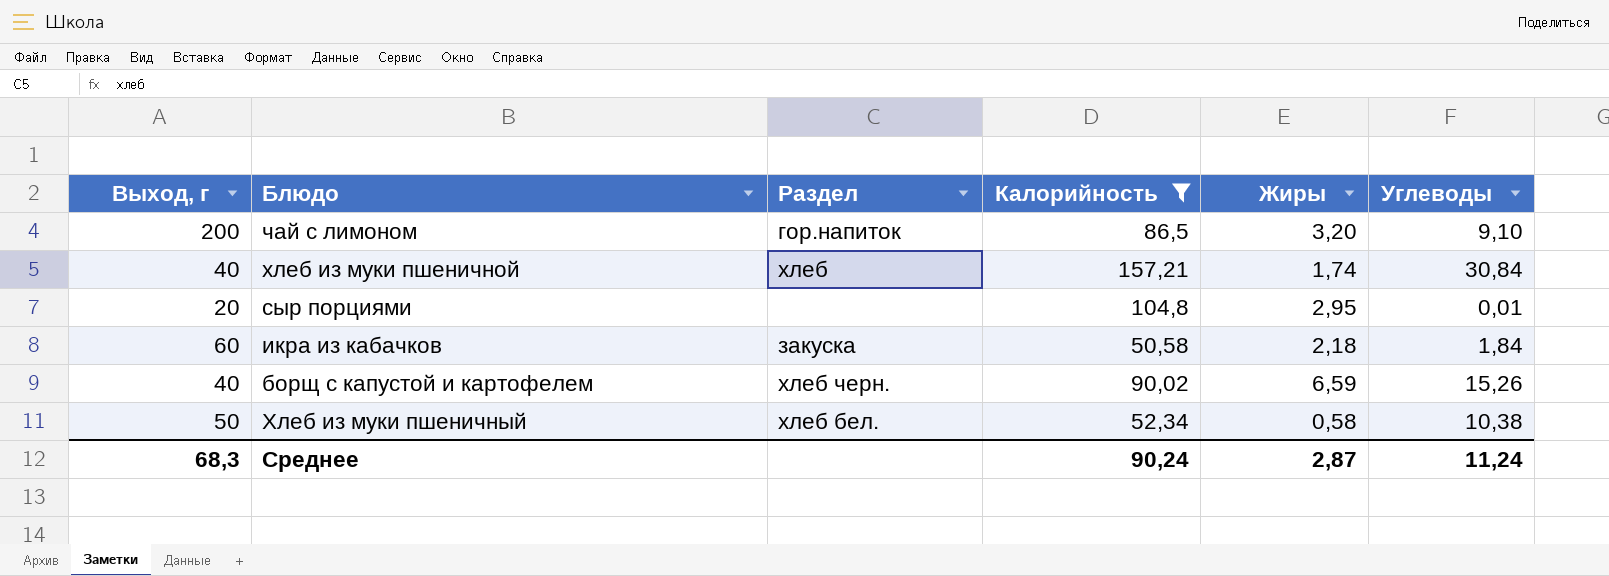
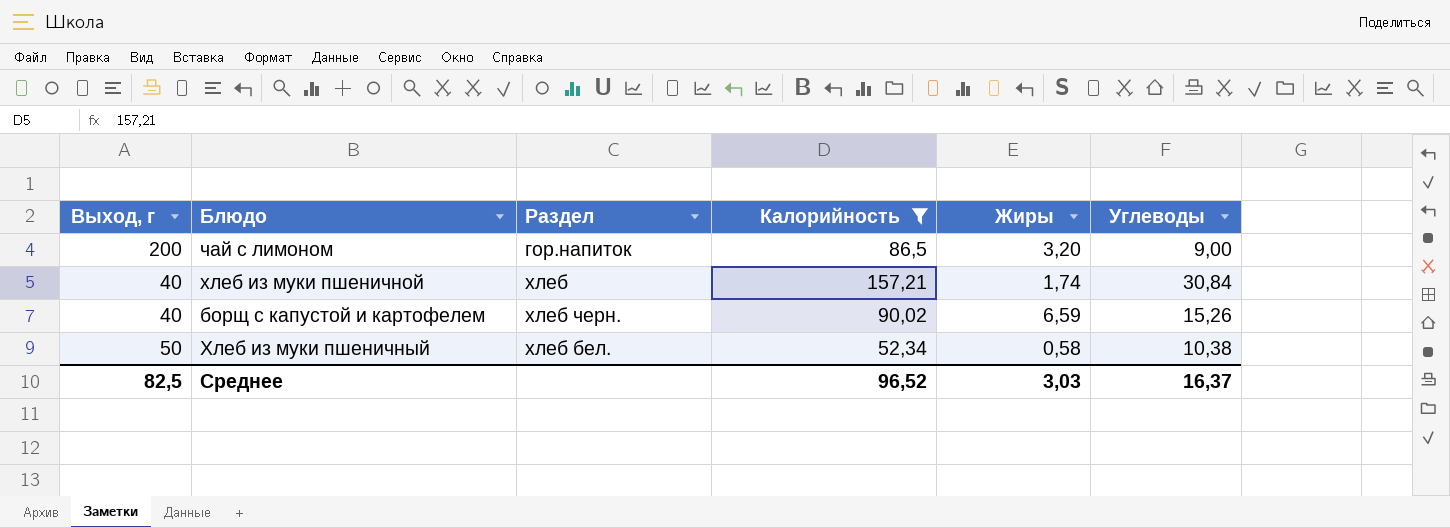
row сыр порциями: 20 | none | 104,8 | 2,95 | 0,01 -> none
row икра из кабачков: 60 | закуска | 50,58 | 2,18 | 1,84 -> none
чай с лимоном | Углеводы: 9,10 -> 9,00
Среднее | Выход, г: 68,3 -> 82,5
Среднее | Калорийность: 90,24 -> 96,52
Среднее | Жиры: 2,87 -> 3,03
Среднее | Углеводы: 11,24 -> 16,37

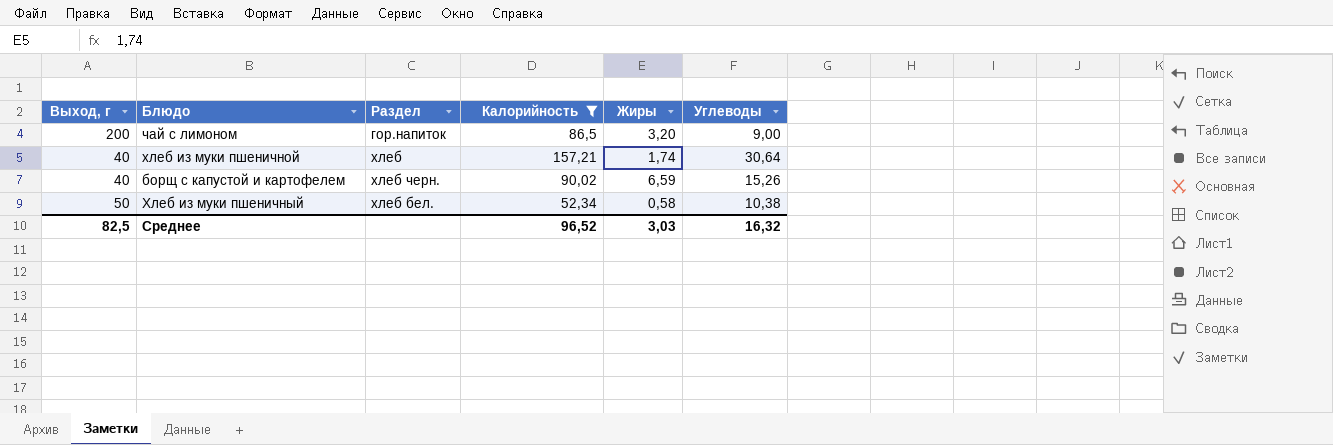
хлеб из муки пшеничной | Углеводы: 30,84 -> 30,64
Среднее | Углеводы: 16,37 -> 16,32

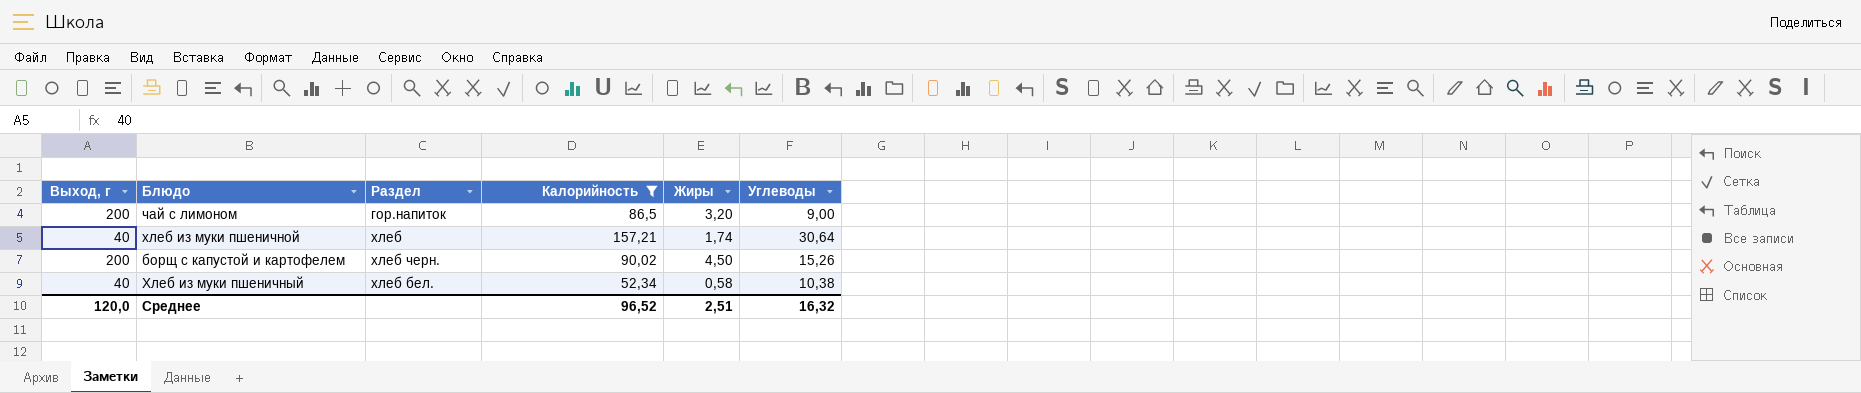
борщ с капустой и картофелем | Выход, г: 40 -> 200
борщ с капустой и картофелем | Жиры: 6,59 -> 4,50
Хлеб из муки пшеничный | Выход, г: 50 -> 40
Среднее | Выход, г: 82,5 -> 120,0
Среднее | Жиры: 3,03 -> 2,51

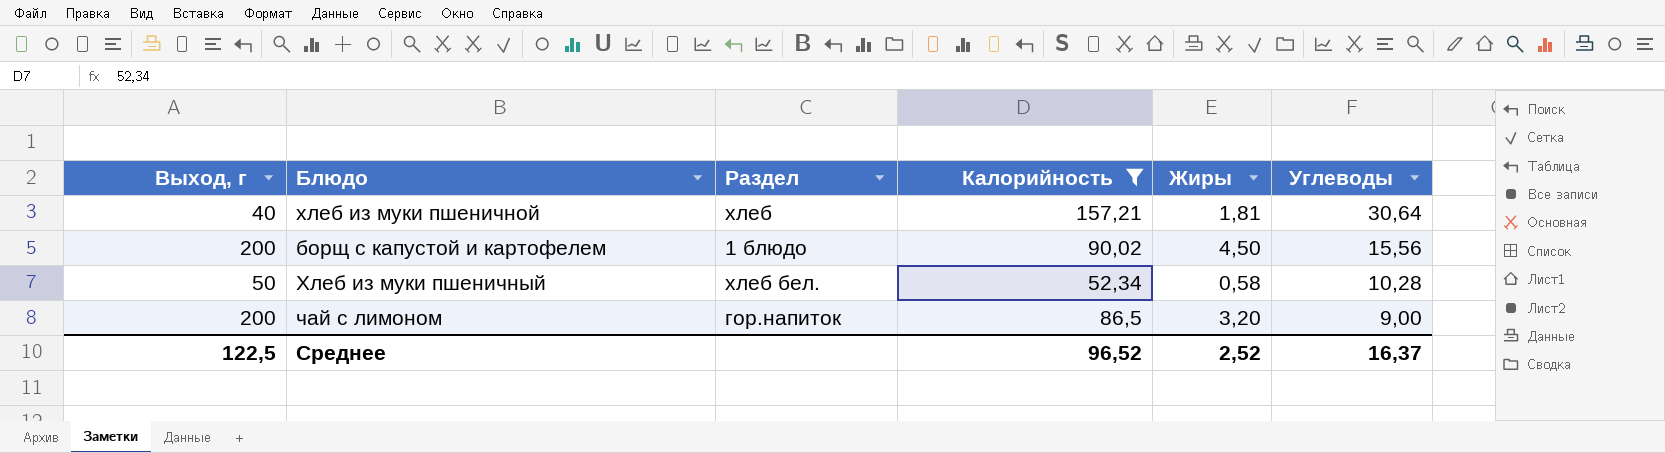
row order: none -> Углеводы descending
хлеб из муки пшеничной | Жиры: 1,74 -> 1,81
борщ с капустой и картофелем | Раздел: хлеб черн. -> 1 блюдо
борщ с капустой и картофелем | Углеводы: 15,26 -> 15,56
Хлеб из муки пшеничный | Выход, г: 40 -> 50
Хлеб из муки пшеничный | Углеводы: 10,38 -> 10,28
Среднее | Выход, г: 120,0 -> 122,5
Среднее | Жиры: 2,51 -> 2,52
Среднее | Углеводы: 16,32 -> 16,37

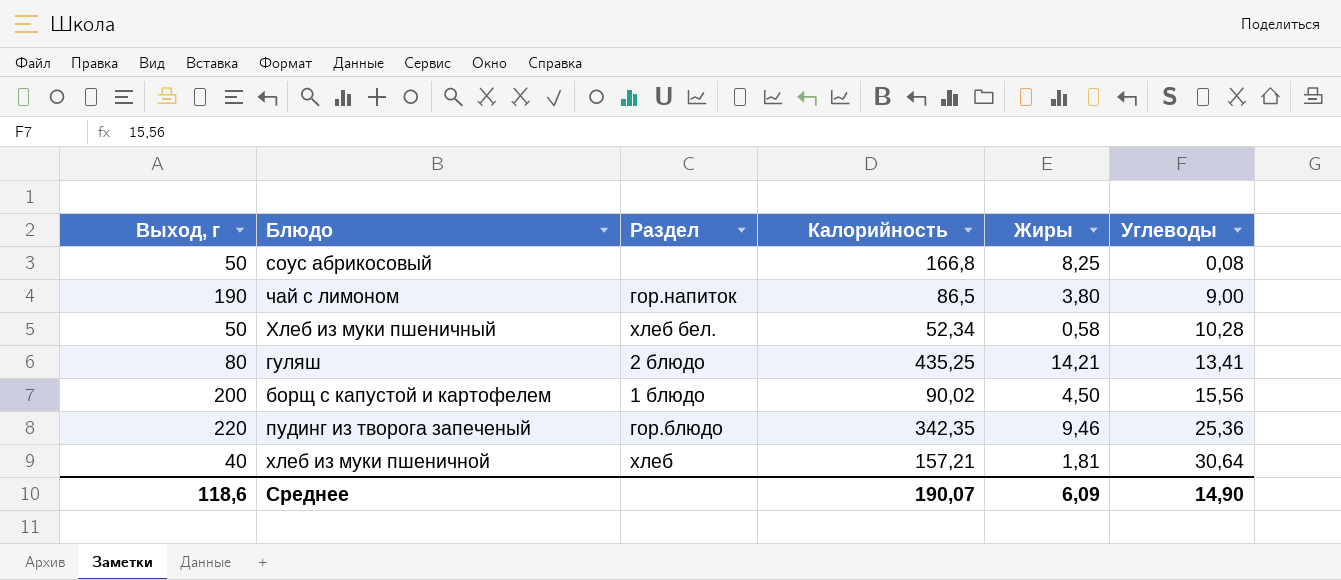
filter: Калорийность <= 157,21 -> none
row order: Углеводы descending -> Углеводы ascending
чай с лимоном | Выход, г: 200 -> 190
чай с лимоном | Жиры: 3,20 -> 3,80
Среднее | Выход, г: 122,5 -> 118,6
Среднее | Калорийность: 96,52 -> 190,07
Среднее | Жиры: 2,52 -> 6,09
Среднее | Углеводы: 16,37 -> 14,90

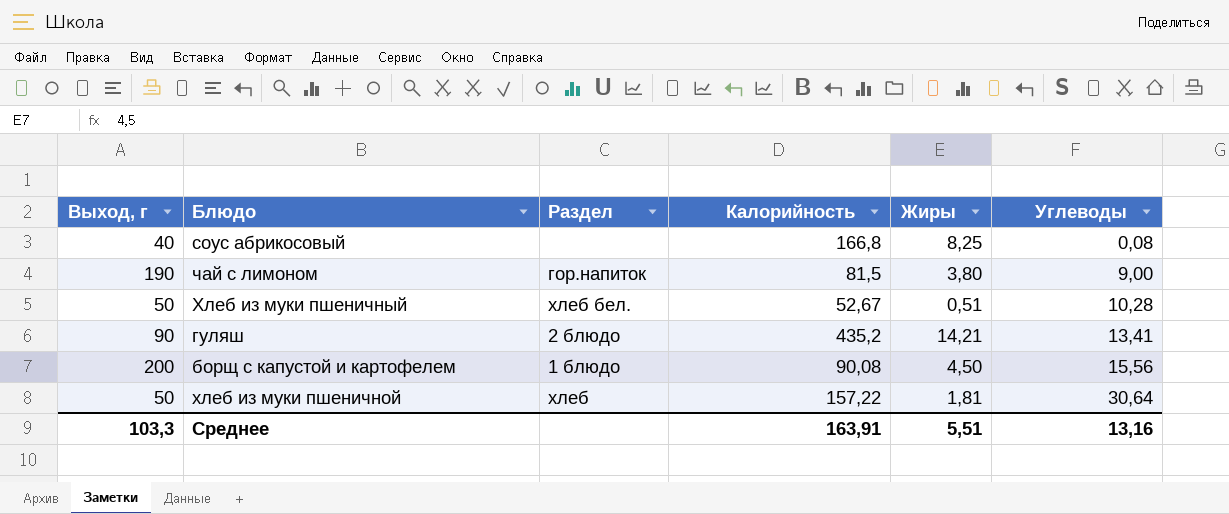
row пудинг из творога запеченый: 220 | гор.блюдо | 342,35 | 9,46 | 25,36 -> none
соус абрикосовый | Выход, г: 50 -> 40
чай с лимоном | Калорийность: 86,5 -> 81,5
Хлеб из муки пшеничный | Калорийность: 52,34 -> 52,67
Хлеб из муки пшеничный | Жиры: 0,58 -> 0,51
гуляш | Выход, г: 80 -> 90
гуляш | Калорийность: 435,25 -> 435,2
борщ с капустой и картофелем | Калорийность: 90,02 -> 90,08
хлеб из муки пшеничной | Выход, г: 40 -> 50
хлеб из муки пшеничной | Калорийность: 157,21 -> 157,22
Среднее | Выход, г: 118,6 -> 103,3
Среднее | Калорийность: 190,07 -> 163,91
Среднее | Жиры: 6,09 -> 5,51
Среднее | Углеводы: 14,90 -> 13,16

